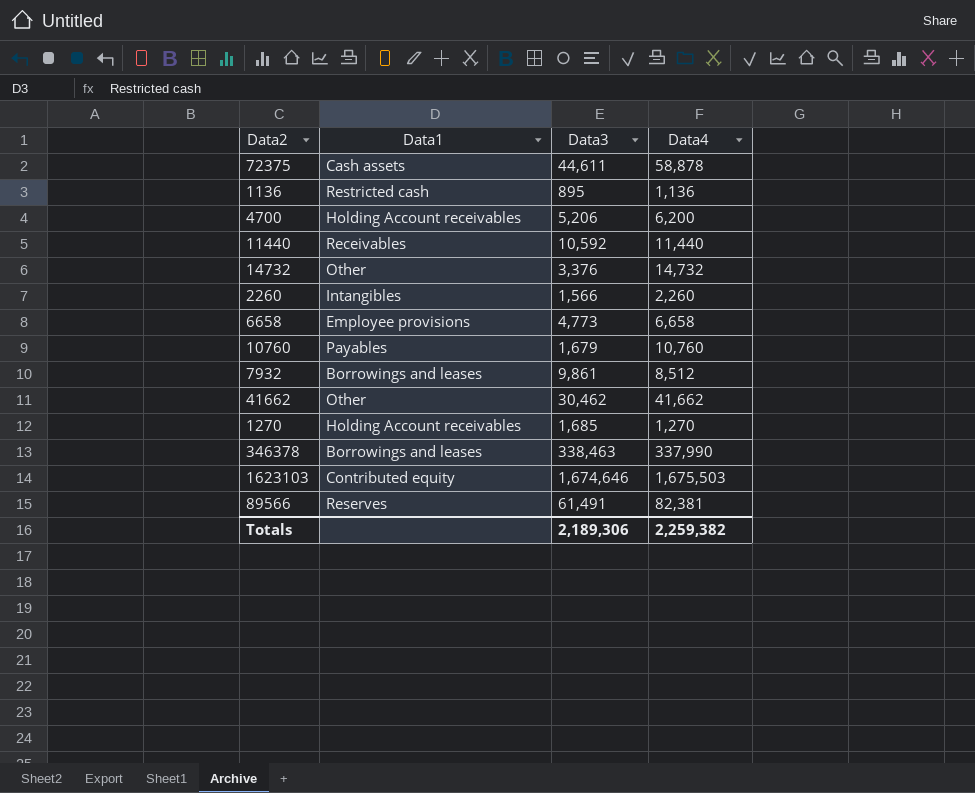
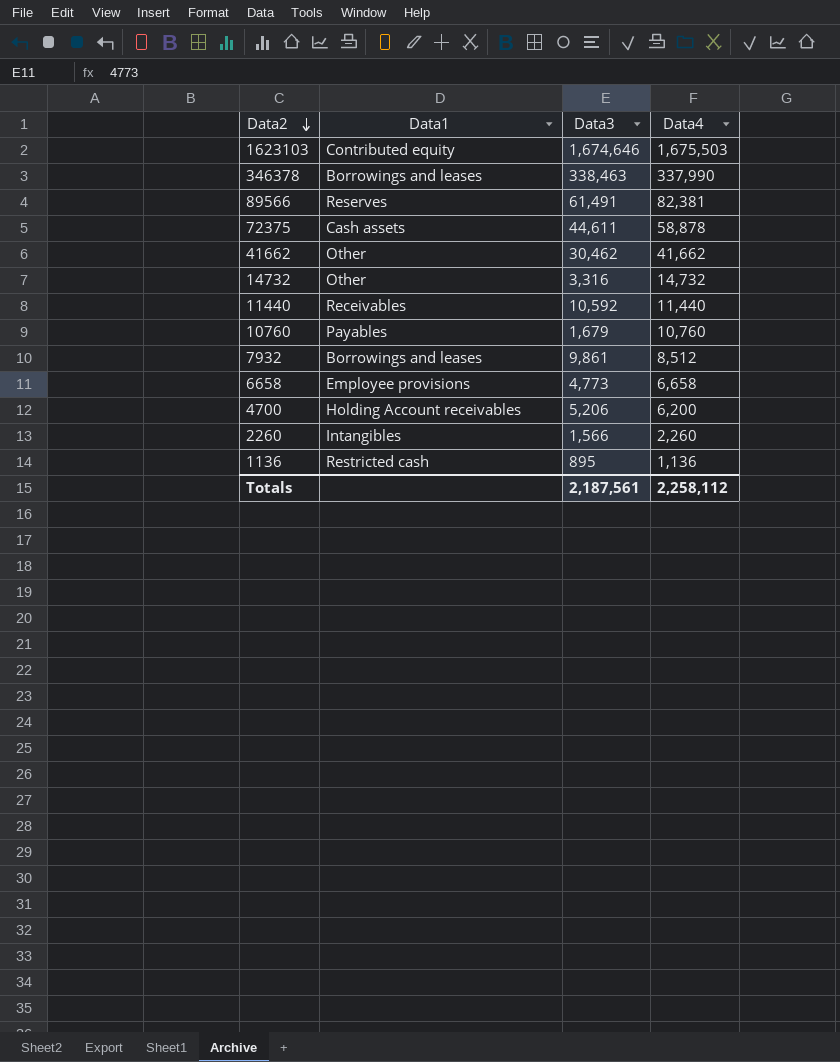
row order: none -> Data2 descending
row 1270: Holding Account receivables | 1,685 | 1,270 -> none
14732 | Data3: 3,376 -> 3,316
Totals | Data3: 2,189,306 -> 2,187,561
Totals | Data4: 2,259,382 -> 2,258,112

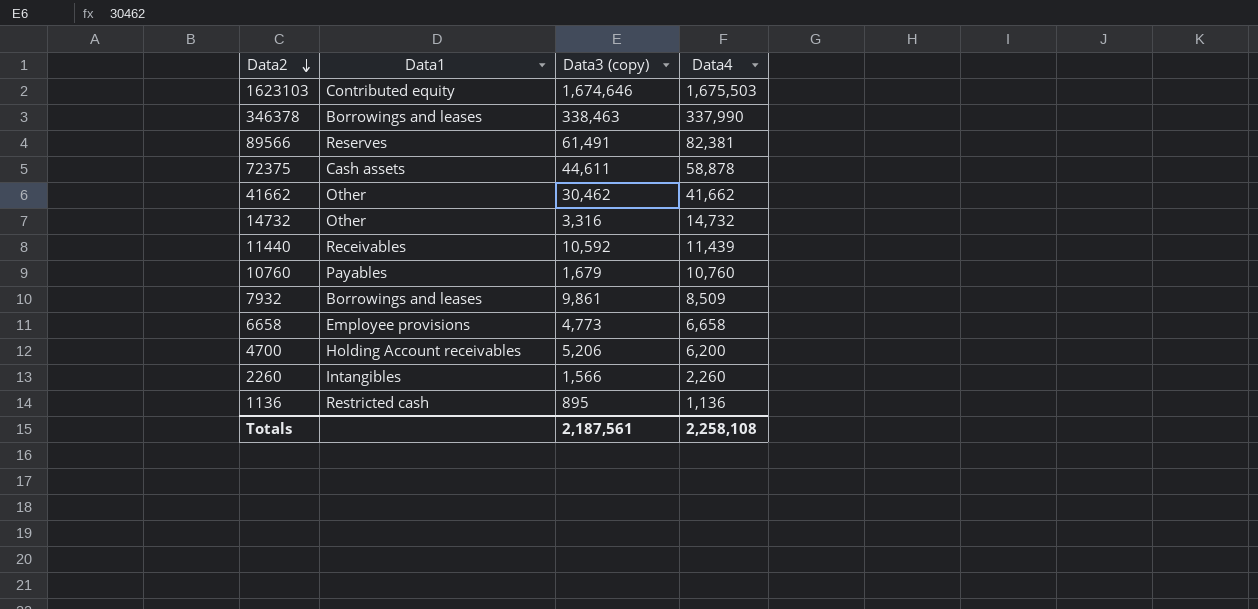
column name: Data3 -> Data3 (copy)
11440 | Data4: 11,440 -> 11,439
7932 | Data4: 8,512 -> 8,509
Totals | Data4: 2,258,112 -> 2,258,108

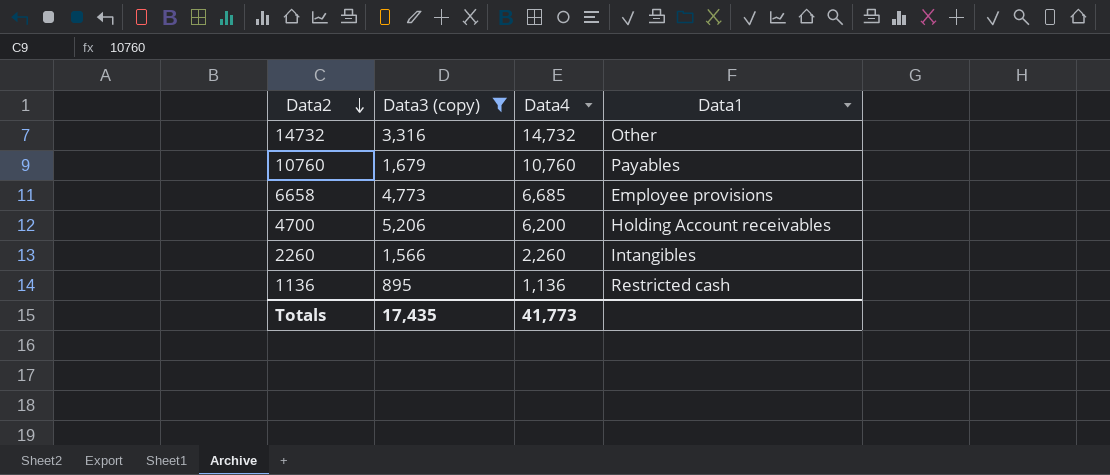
filter: none -> Data3 (copy) <= 5,206
column Data1 | position: 2 -> 4
6658 | Data4: 6,658 -> 6,685
Totals | Data3 (copy): 2,187,561 -> 17,435
Totals | Data4: 2,258,108 -> 41,773

